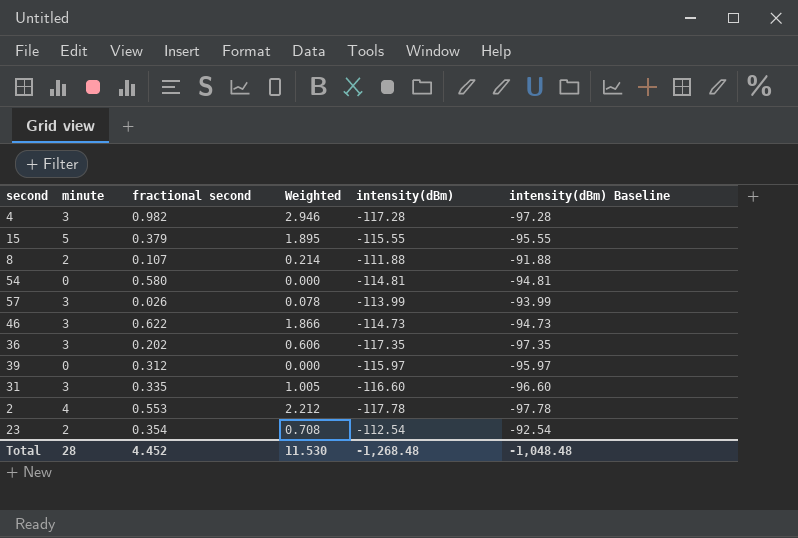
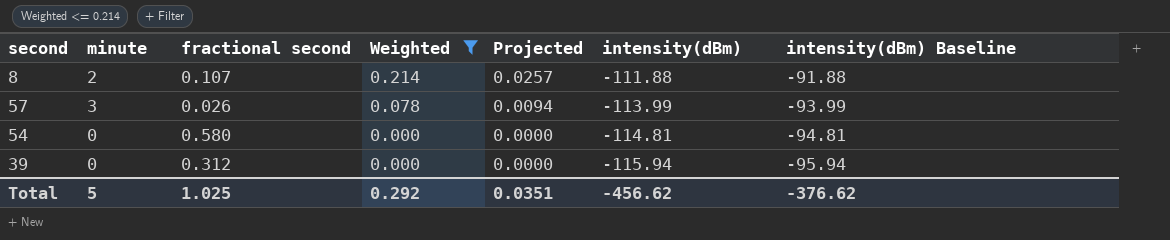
filter: none -> Weighted <= 0.214
row order: none -> Weighted descending
column Projected | formula: none -> [Weighted] * 0.12
39 | intensity(dBm): -115.97 -> -115.94
39 | intensity(dBm) Baseline: -95.97 -> -95.94
Total | minute: 28 -> 5
Total | fractional second: 4.452 -> 1.025
Total | Weighted: 11.530 -> 0.292
Total | intensity(dBm): -1,268.48 -> -456.62
Total | intensity(dBm) Baseline: -1,048.48 -> -376.62

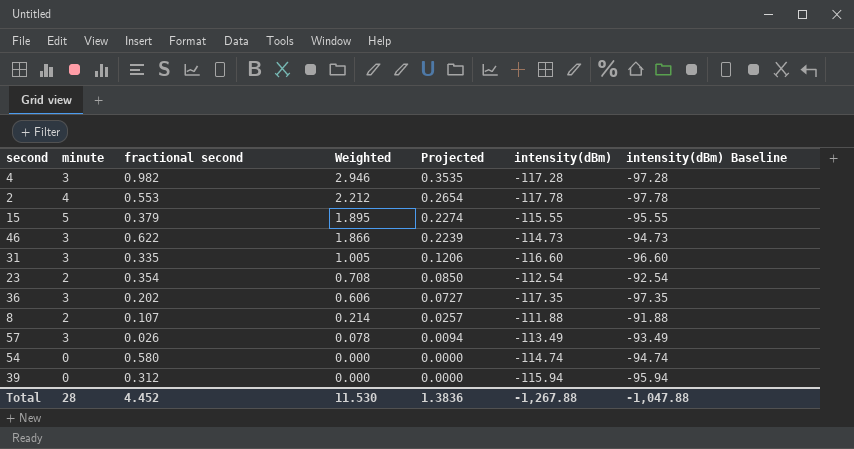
filter: Weighted <= 0.214 -> none
57 | intensity(dBm): -113.99 -> -113.49
57 | intensity(dBm) Baseline: -93.99 -> -93.49
54 | intensity(dBm): -114.81 -> -114.74
54 | intensity(dBm) Baseline: -94.81 -> -94.74
Total | minute: 5 -> 28
Total | fractional second: 1.025 -> 4.452
Total | Weighted: 0.292 -> 11.530
Total | Projected: 0.0351 -> 1.3836
Total | intensity(dBm): -456.62 -> -1,267.88
Total | intensity(dBm) Baseline: -376.62 -> -1,047.88

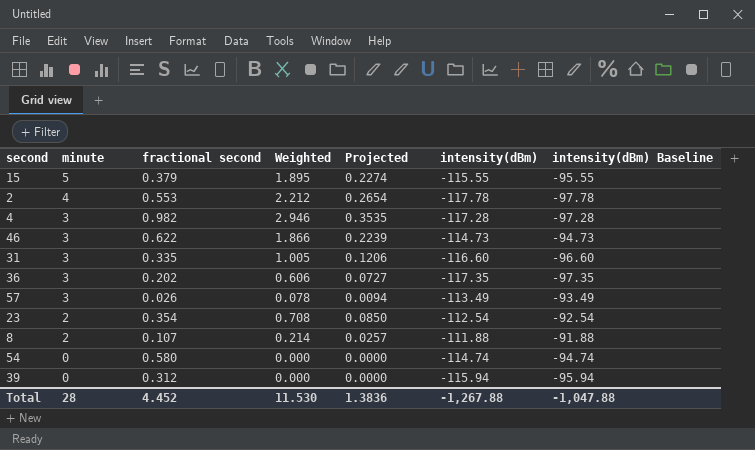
row order: Weighted descending -> minute descending

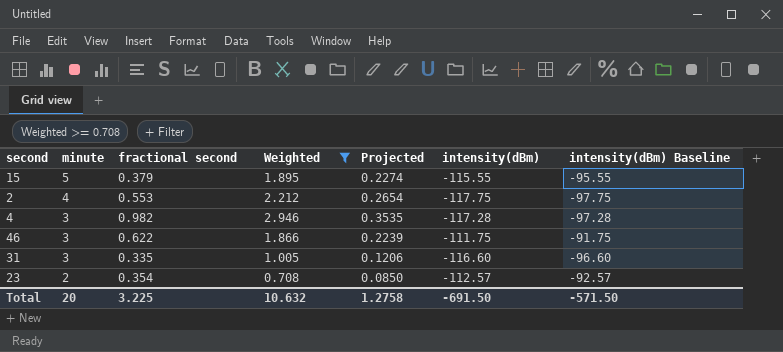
filter: none -> Weighted >= 0.708
2 | intensity(dBm): -117.78 -> -117.75
2 | intensity(dBm) Baseline: -97.78 -> -97.75
46 | intensity(dBm): -114.73 -> -111.75
46 | intensity(dBm) Baseline: -94.73 -> -91.75
23 | intensity(dBm): -112.54 -> -112.57
23 | intensity(dBm) Baseline: -92.54 -> -92.57
Total | minute: 28 -> 20
Total | fractional second: 4.452 -> 3.225
Total | Weighted: 11.530 -> 10.632
Total | Projected: 1.3836 -> 1.2758
Total | intensity(dBm): -1,267.88 -> -691.50
Total | intensity(dBm) Baseline: -1,047.88 -> -571.50

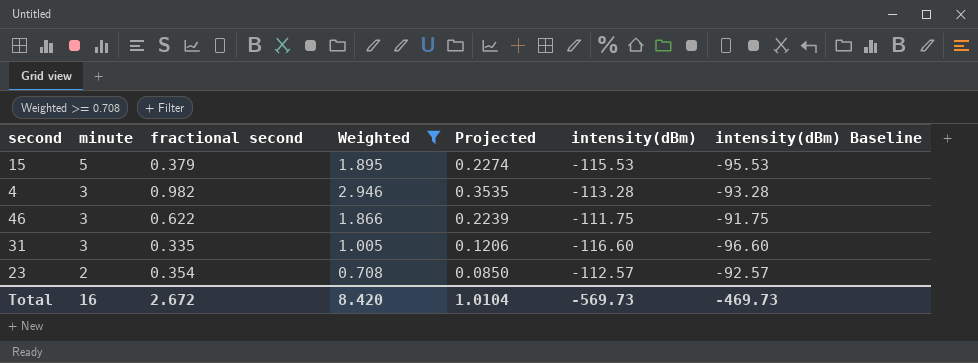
row 2: 4 | 0.553 | 2.212 | 0.2654 | -117.75 | -97.75 -> none
15 | intensity(dBm): -115.55 -> -115.53
15 | intensity(dBm) Baseline: -95.55 -> -95.53
4 | intensity(dBm): -117.28 -> -113.28
4 | intensity(dBm) Baseline: -97.28 -> -93.28
Total | minute: 20 -> 16
Total | fractional second: 3.225 -> 2.672
Total | Weighted: 10.632 -> 8.420
Total | Projected: 1.2758 -> 1.0104
Total | intensity(dBm): -691.50 -> -569.73
Total | intensity(dBm) Baseline: -571.50 -> -469.73

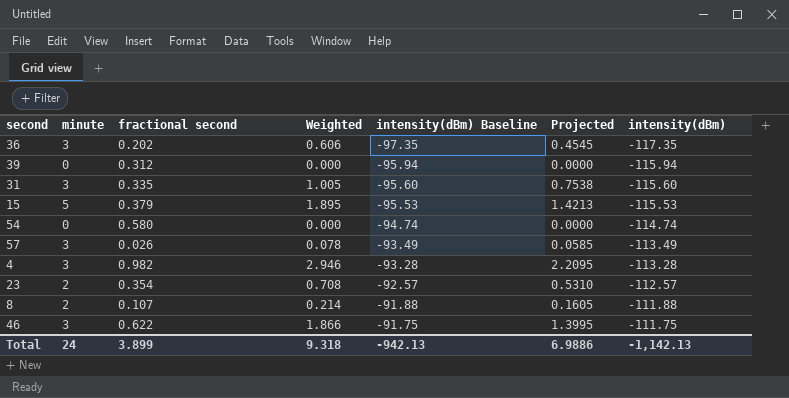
filter: Weighted >= 0.708 -> none
row order: minute descending -> intensity(dBm) Baseline ascending
column intensity(dBm) Baseline | position: 7 -> 5
column Projected | formula: [Weighted] * 0.12 -> [Weighted] * 0.75
31 | intensity(dBm) Baseline: -96.60 -> -95.60
31 | intensity(dBm): -116.60 -> -115.60
Total | minute: 16 -> 24
Total | fractional second: 2.672 -> 3.899
Total | Weighted: 8.420 -> 9.318
Total | intensity(dBm) Baseline: -469.73 -> -942.13
Total | Projected: 1.0104 -> 6.9886
Total | intensity(dBm): -569.73 -> -1,142.13

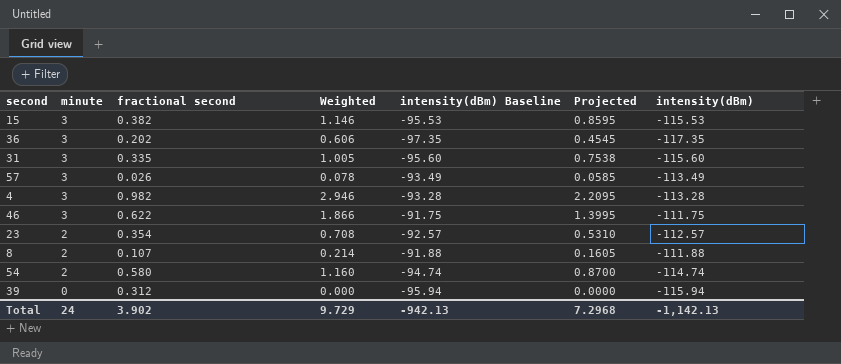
row order: intensity(dBm) Baseline ascending -> minute descending
15 | minute: 5 -> 3
15 | fractional second: 0.379 -> 0.382
15 | Weighted: 1.895 -> 1.146
15 | Projected: 1.4213 -> 0.8595
54 | minute: 0 -> 2
54 | Weighted: 0.000 -> 1.160
54 | Projected: 0.0000 -> 0.8700
Total | fractional second: 3.899 -> 3.902
Total | Weighted: 9.318 -> 9.729
Total | Projected: 6.9886 -> 7.2968

